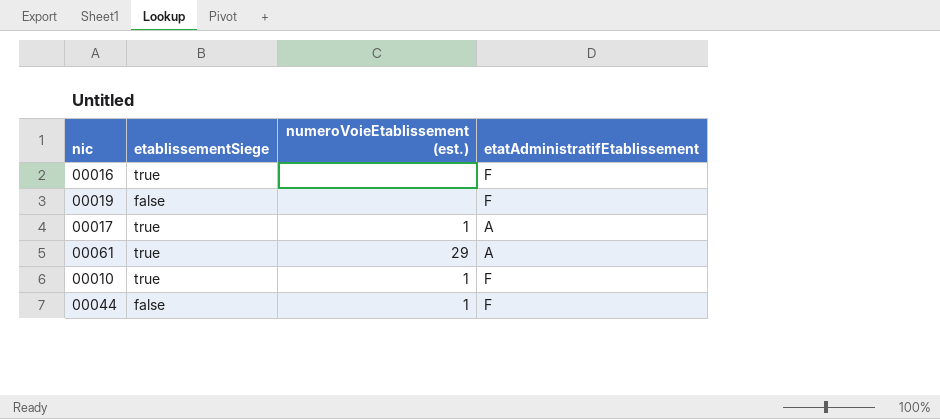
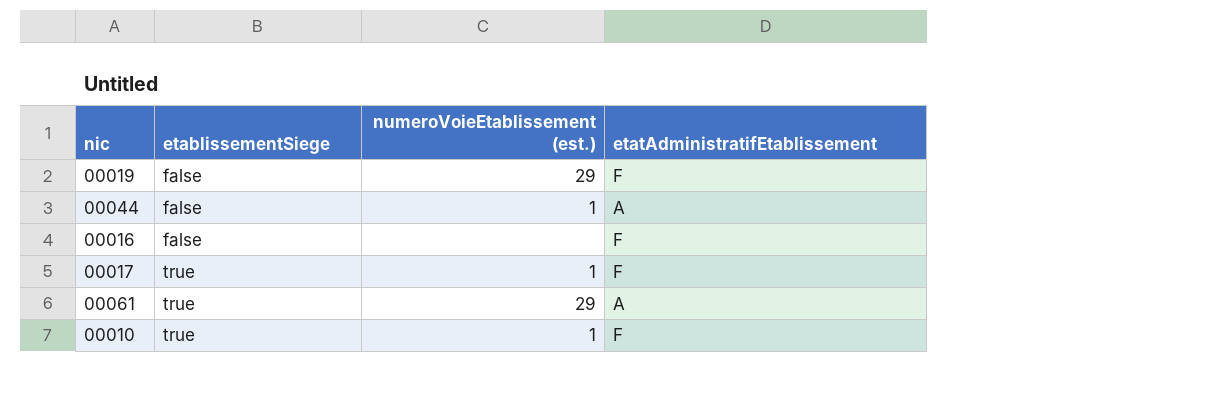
row order: none -> etablissementSiege ascending
00019 | numeroVoieEtablissement (est.): none -> 29
00044 | etatAdministratifEtablissement: F -> A
00016 | etablissementSiege: true -> false
00017 | etatAdministratifEtablissement: A -> F

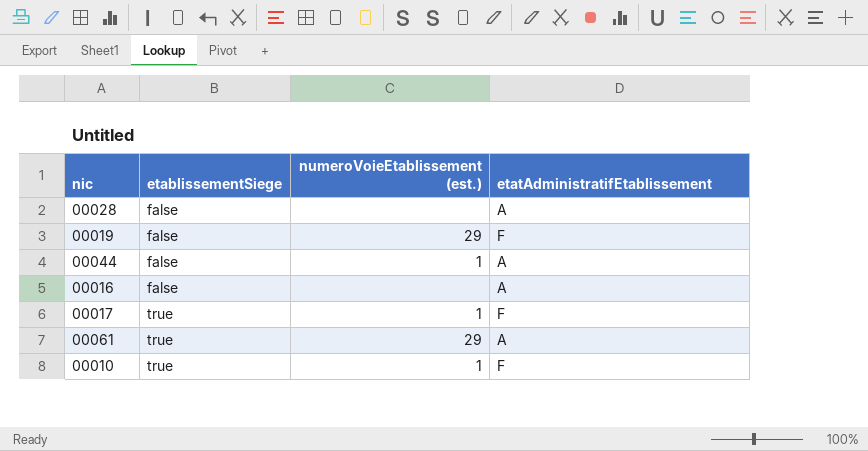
row 00028: none -> false | none | A
00016 | etatAdministratifEtablissement: F -> A

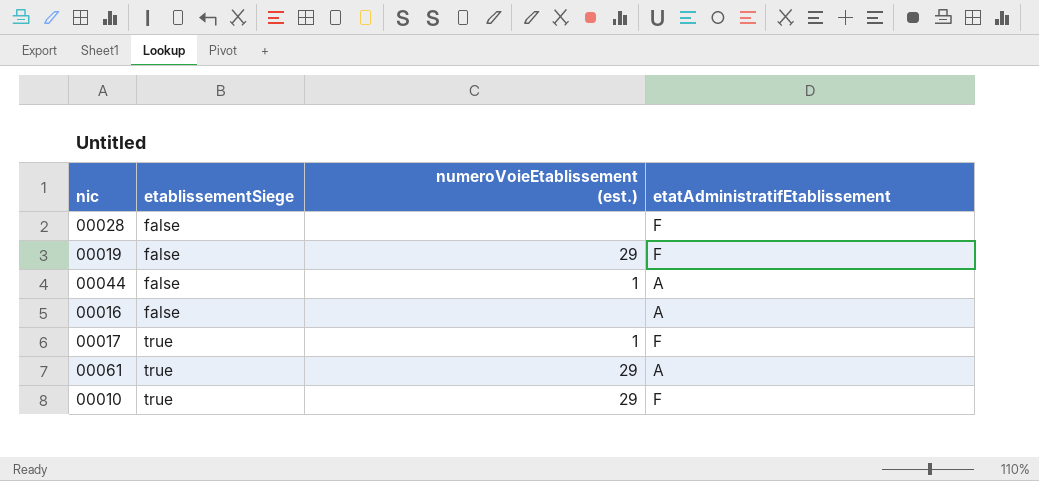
00028 | etatAdministratifEtablissement: A -> F
00010 | numeroVoieEtablissement (est.): 1 -> 29

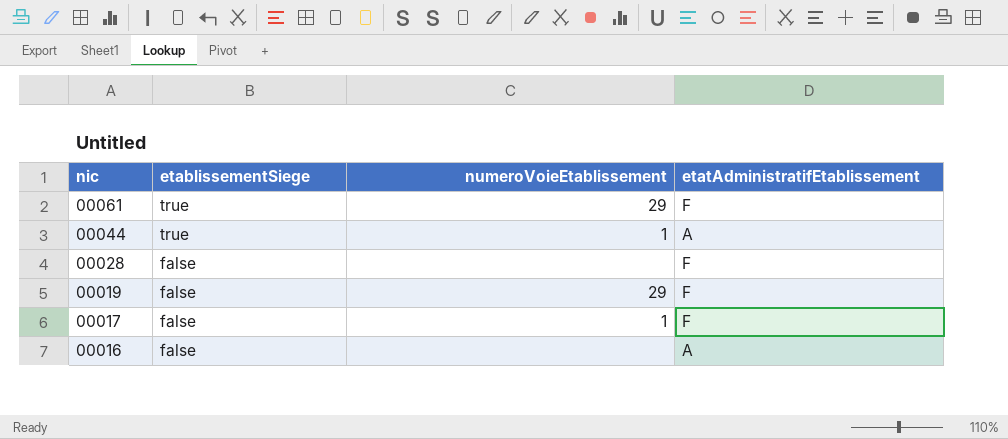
row order: etablissementSiege ascending -> nic descending
column name: numeroVoieEtablissement (est.) -> numeroVoieEtablissement
row 00010: true | 29 | F -> none
00061 | etatAdministratifEtablissement: A -> F
00044 | etablissementSiege: false -> true
00017 | etablissementSiege: true -> false

